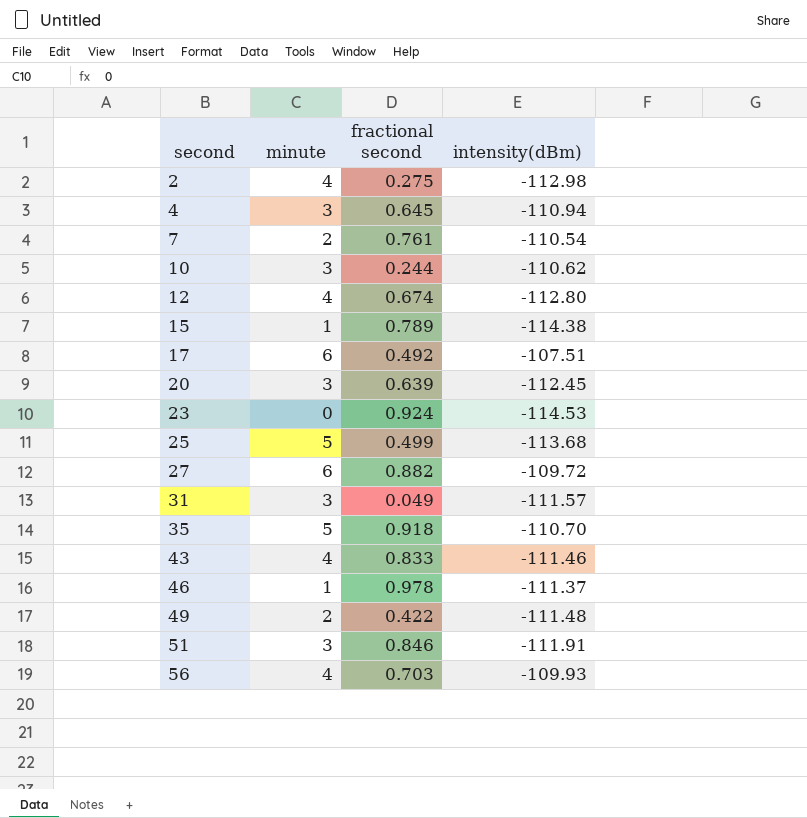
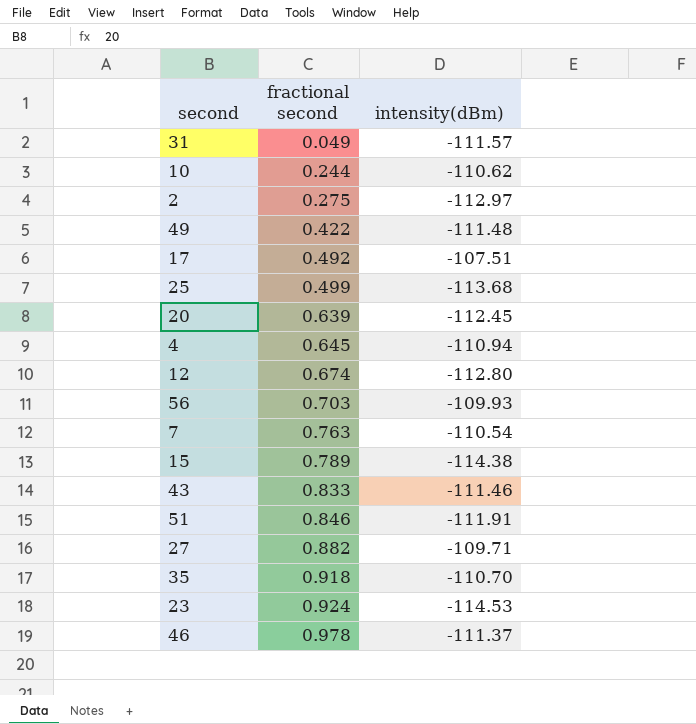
row order: second ascending -> fractional second ascending
column minute | position: 2 -> none
2 | intensity(dBm): -112.98 -> -112.97
7 | fractional second: 0.761 -> 0.763
27 | intensity(dBm): -109.72 -> -109.71

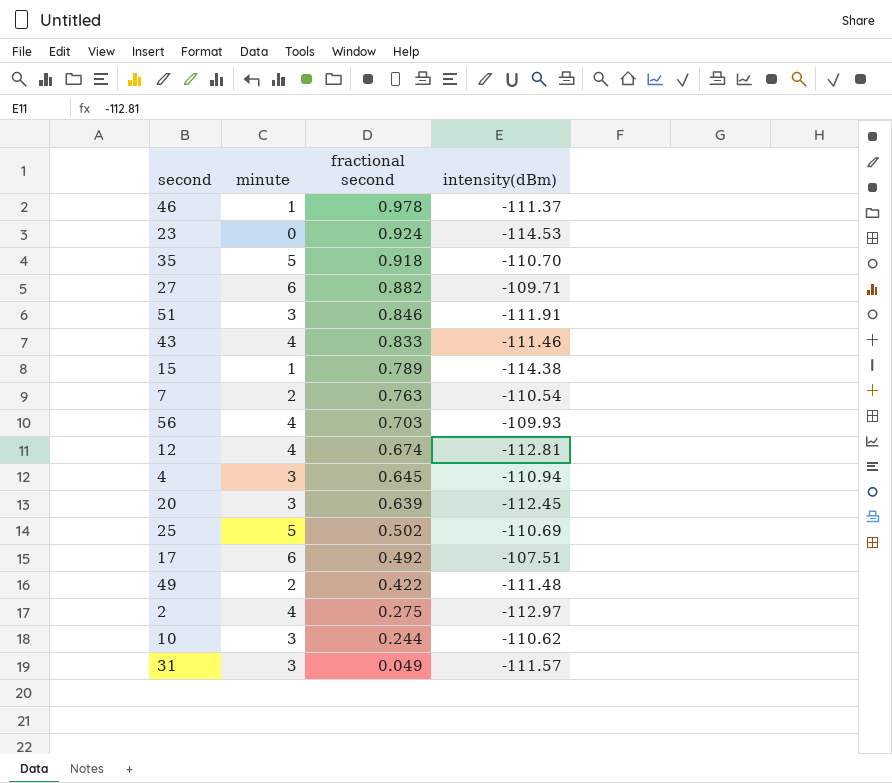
row order: fractional second ascending -> fractional second descending
column minute | position: none -> 2
12 | intensity(dBm): -112.80 -> -112.81
25 | fractional second: 0.499 -> 0.502
25 | intensity(dBm): -113.68 -> -110.69

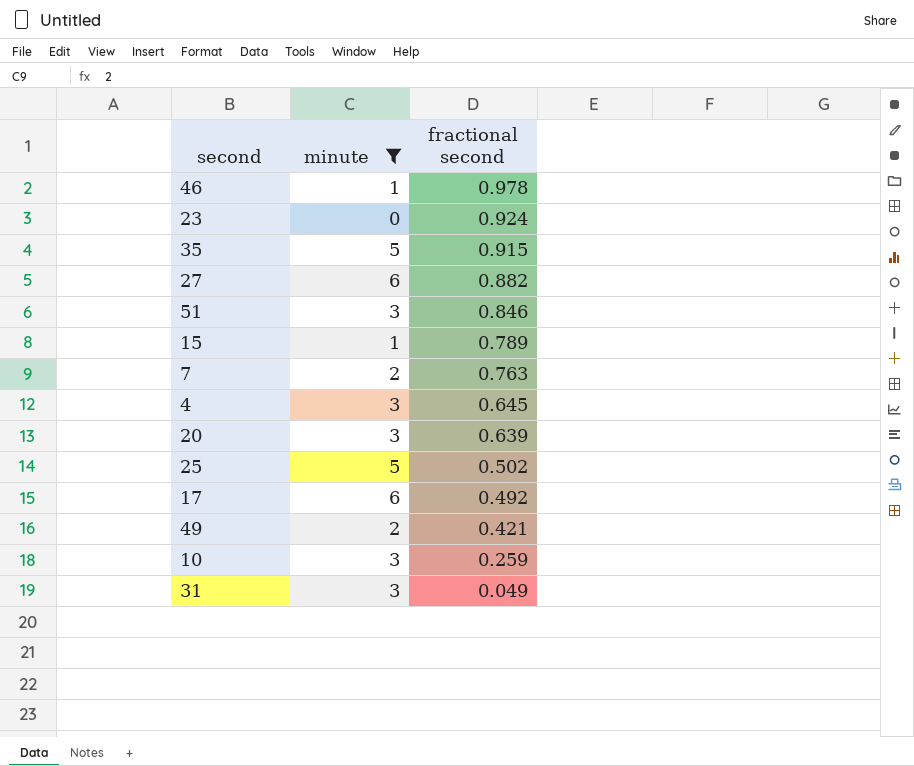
filter: none -> minute != 4
column intensity(dBm) | position: 4 -> none
35 | fractional second: 0.918 -> 0.915
49 | fractional second: 0.422 -> 0.421
10 | fractional second: 0.244 -> 0.259

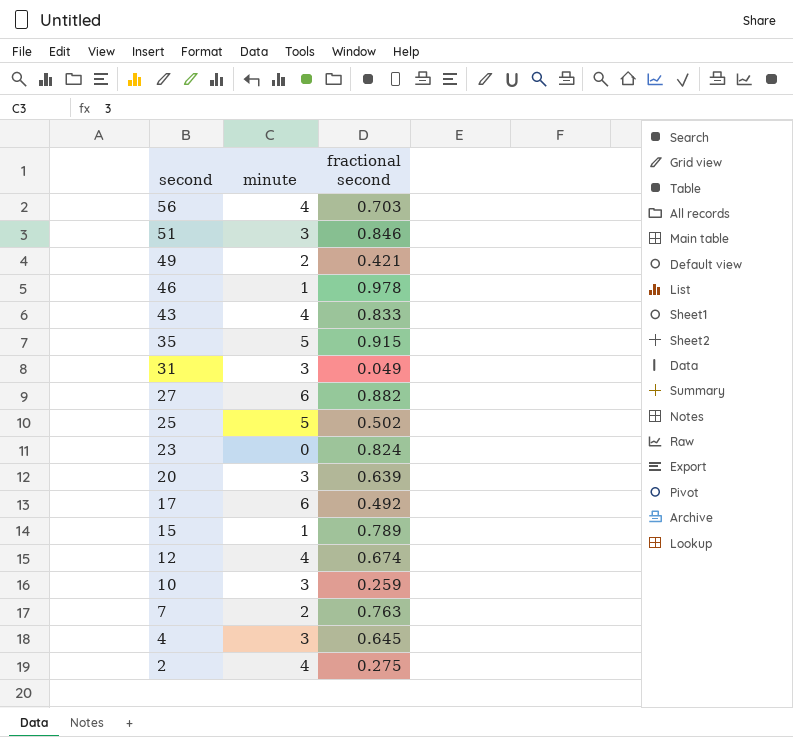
filter: minute != 4 -> none
row order: fractional second descending -> second descending
23 | fractional second: 0.924 -> 0.824

